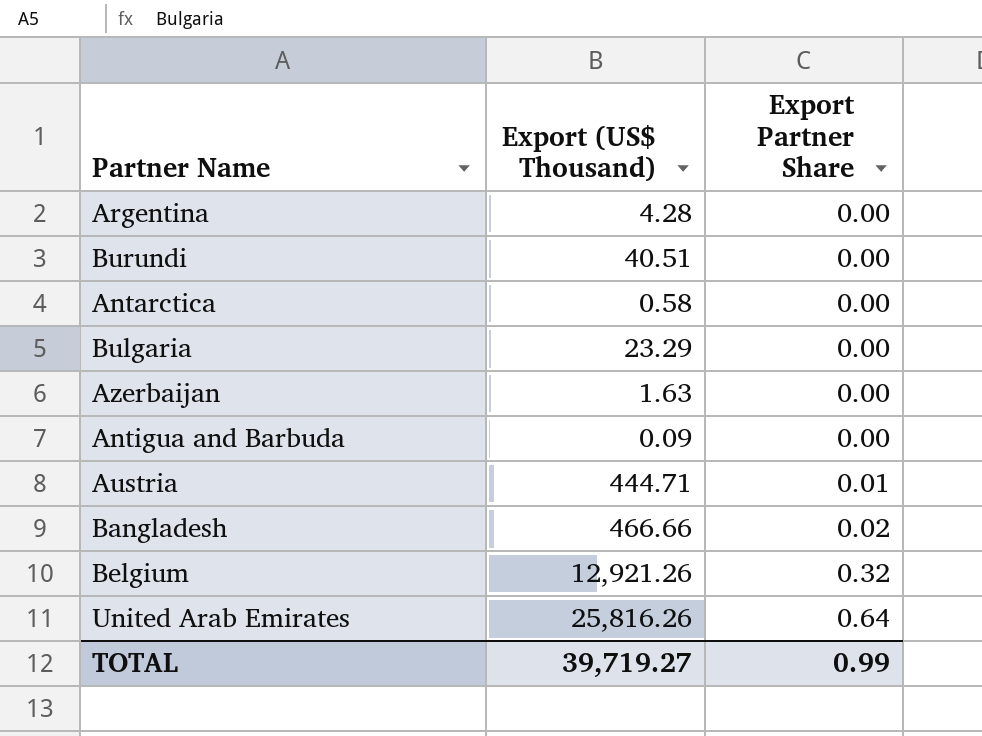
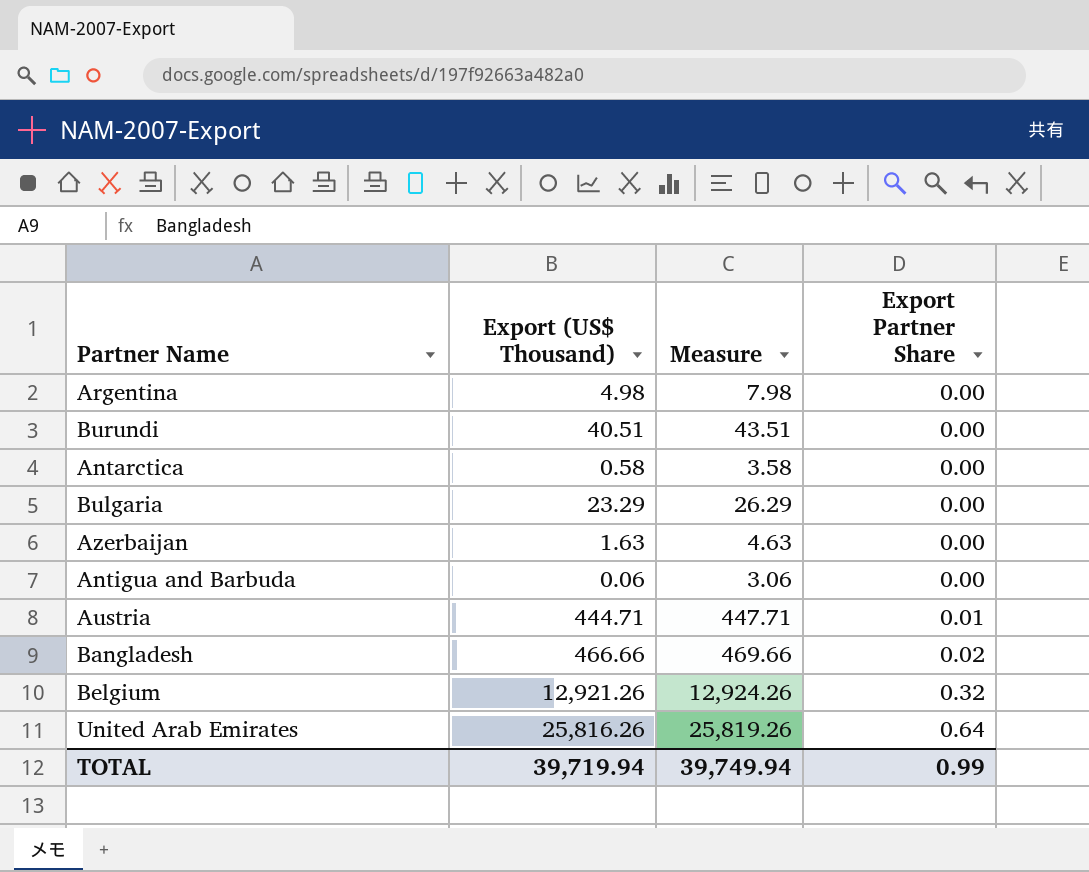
column Measure | formula: none -> [Export (US$ Thousand)] + 3
Argentina | Export (US$ Thousand): 4.28 -> 4.98
Antigua and Barbuda | Export (US$ Thousand): 0.09 -> 0.06
TOTAL | Export (US$ Thousand): 39,719.27 -> 39,719.94

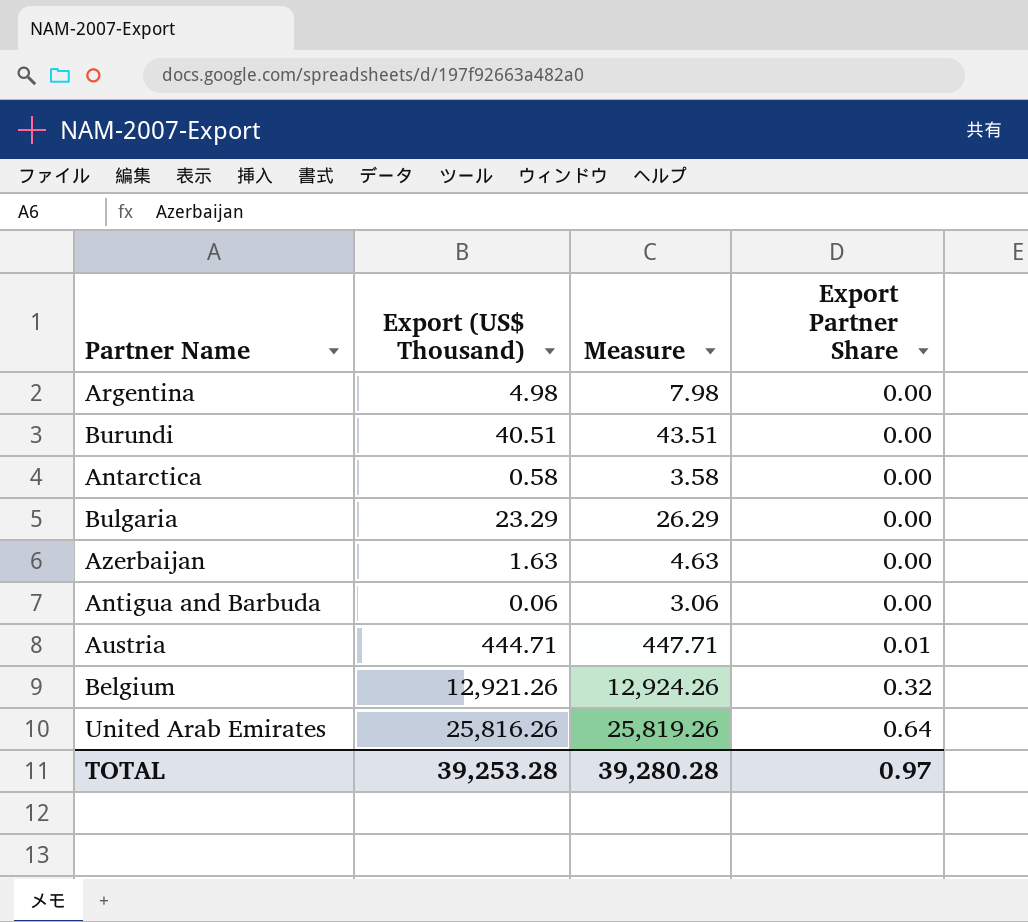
row Bangladesh: 466.66 | 469.66 | 0.02 -> none
TOTAL | Export (US$ Thousand): 39,719.94 -> 39,253.28
TOTAL | Measure: 39,749.94 -> 39,280.28
TOTAL | Export Partner Share: 0.99 -> 0.97

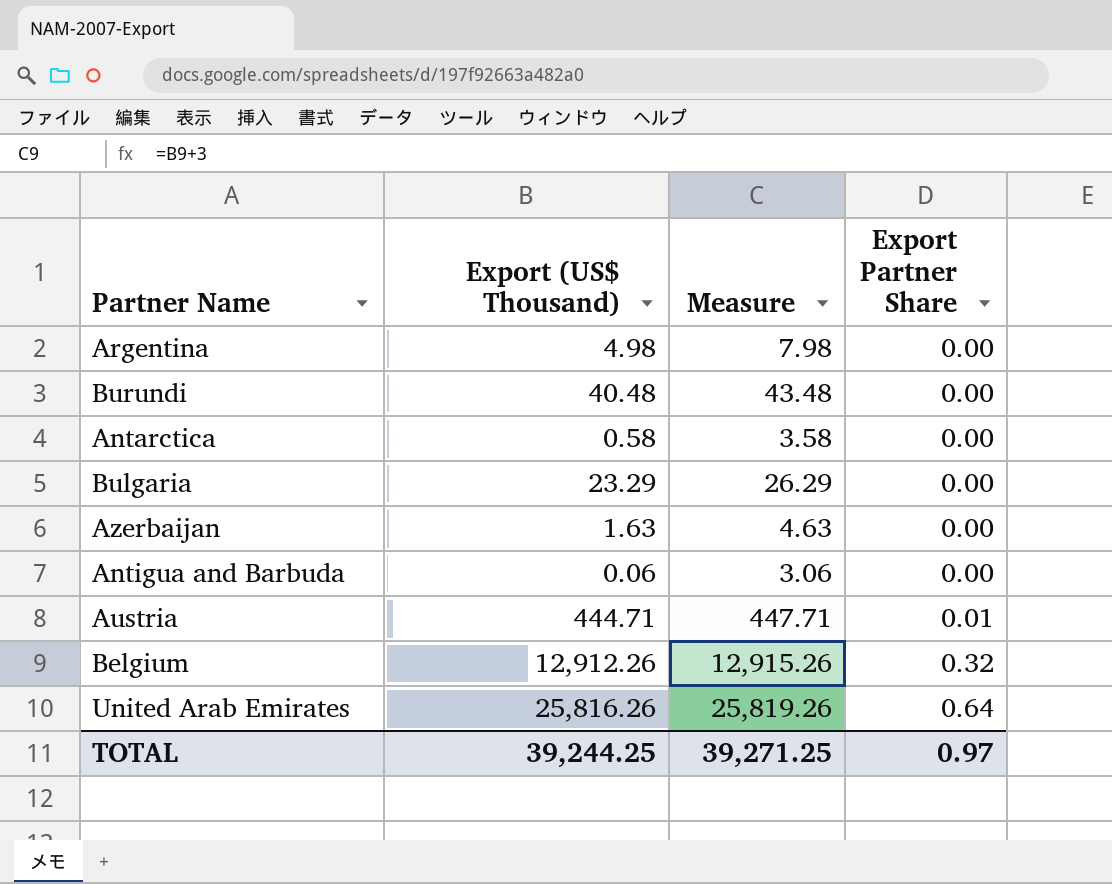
Burundi | Export (US$ Thousand): 40.51 -> 40.48
Burundi | Measure: 43.51 -> 43.48
Belgium | Export (US$ Thousand): 12,921.26 -> 12,912.26
Belgium | Measure: 12,924.26 -> 12,915.26
TOTAL | Export (US$ Thousand): 39,253.28 -> 39,244.25
TOTAL | Measure: 39,280.28 -> 39,271.25

